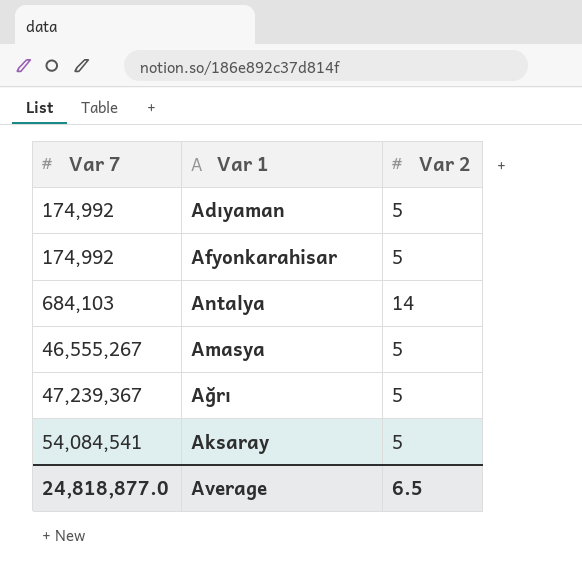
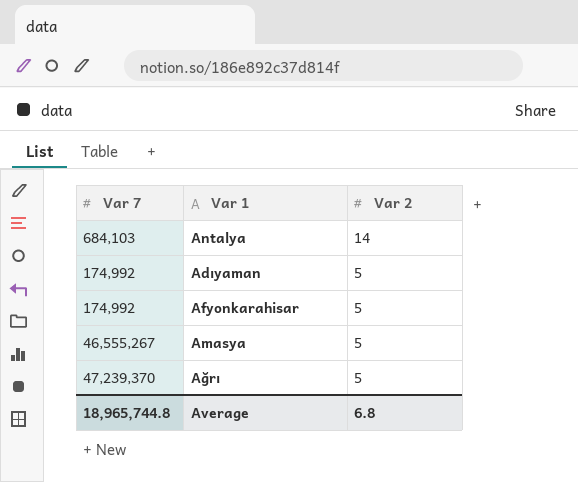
row order: Var 7 ascending -> Var 2 descending
row Aksaray: 54,084,541 | 5 -> none
Ağrı | Var 7: 47,239,367 -> 47,239,370
Average | Var 7: 24,818,877.0 -> 18,965,744.8
Average | Var 2: 6.5 -> 6.8

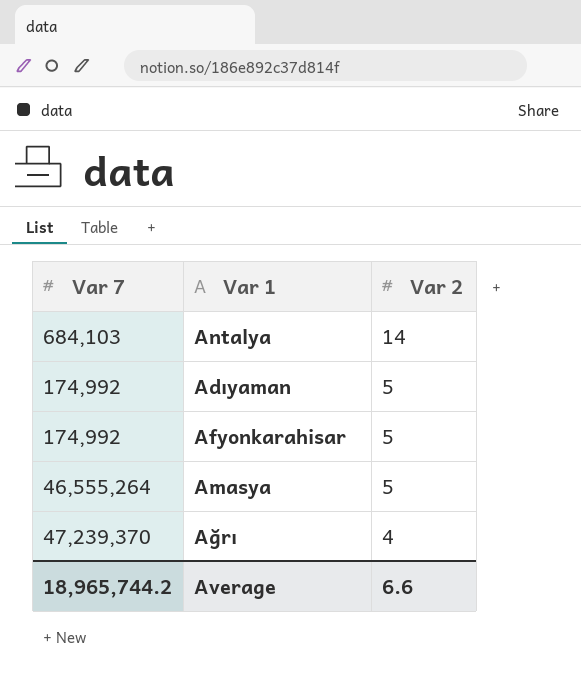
Amasya | Var 7: 46,555,267 -> 46,555,264
Ağrı | Var 2: 5 -> 4
Average | Var 7: 18,965,744.8 -> 18,965,744.2
Average | Var 2: 6.8 -> 6.6

